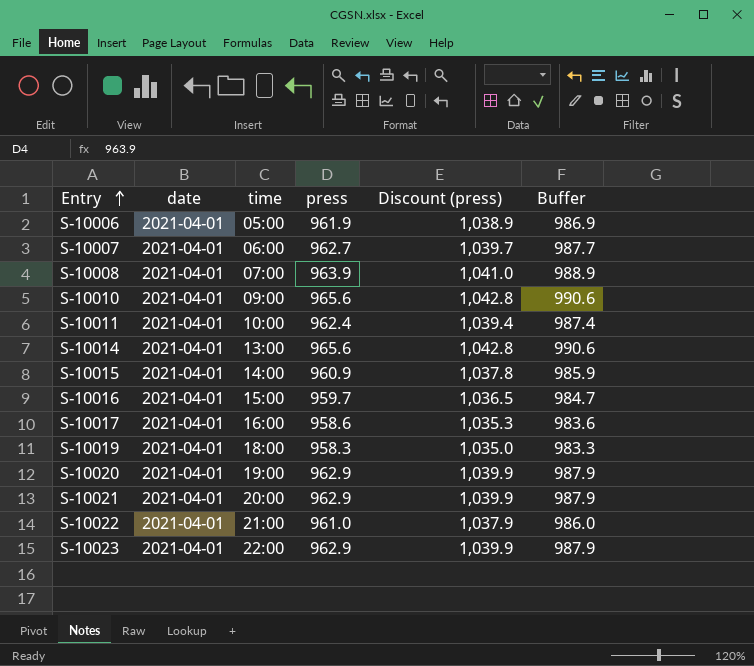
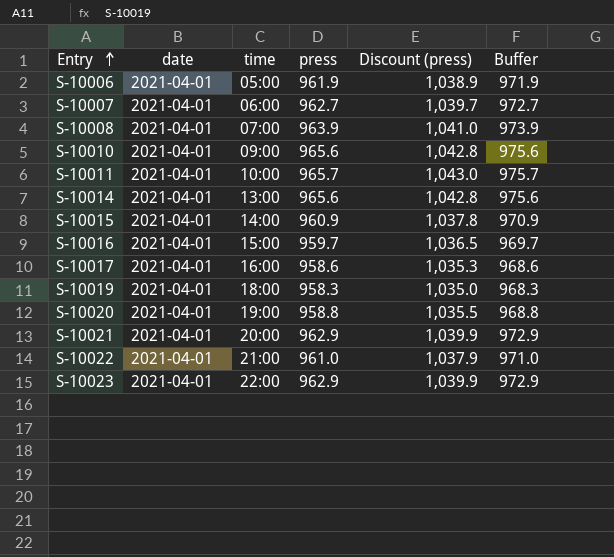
column Buffer | formula: [press] + 25 -> [press] + 10
S-10011 | press: 962.4 -> 965.7
S-10011 | Discount (press): 1,039.4 -> 1,043.0
S-10020 | press: 962.9 -> 958.8
S-10020 | Discount (press): 1,039.9 -> 1,035.5

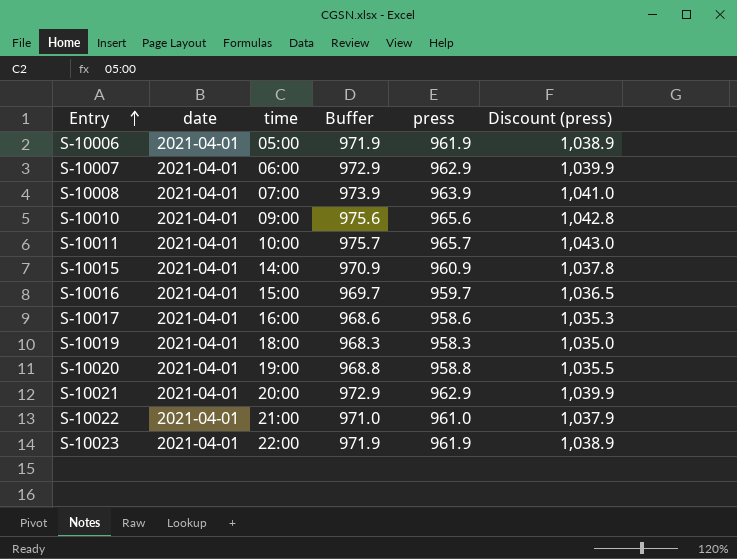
column Buffer | position: 6 -> 4
row S-10014: 2021-04-01 | 13:00 | 965.6 | 1,042.8 | 975.6 -> none
S-10007 | Buffer: 972.7 -> 972.9
S-10007 | press: 962.7 -> 962.9
S-10007 | Discount (press): 1,039.7 -> 1,039.9
S-10023 | Buffer: 972.9 -> 971.9
S-10023 | press: 962.9 -> 961.9
S-10023 | Discount (press): 1,039.9 -> 1,038.9

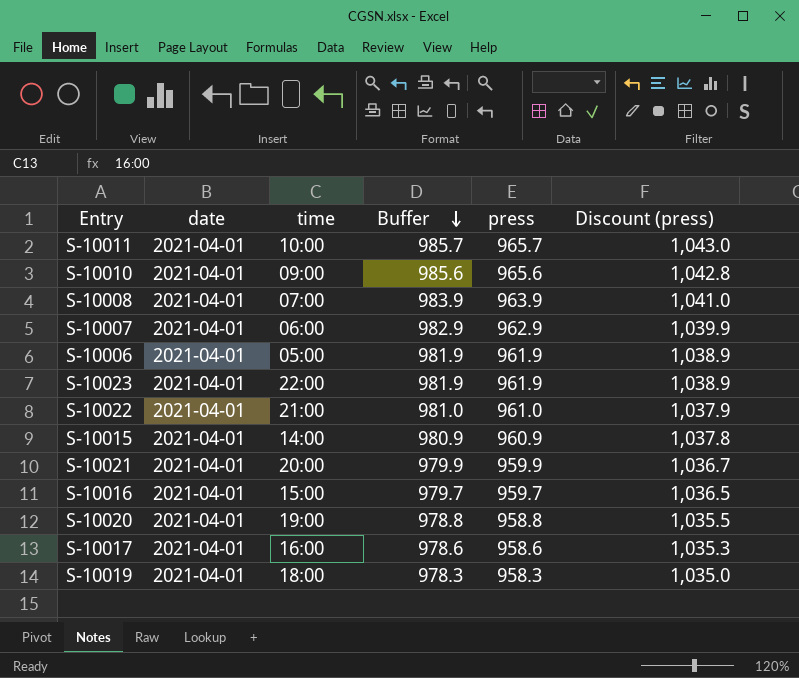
row order: Entry ascending -> Buffer descending
column Buffer | formula: [press] + 10 -> [press] + 20
S-10021 | press: 962.9 -> 959.9
S-10021 | Discount (press): 1,039.9 -> 1,036.7

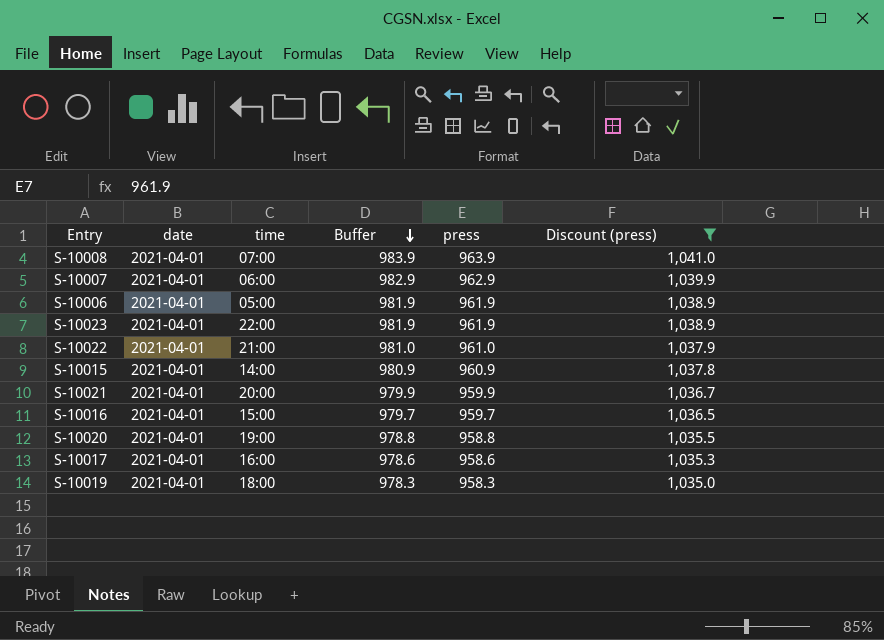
filter: none -> Discount (press) <= 1,041.0

